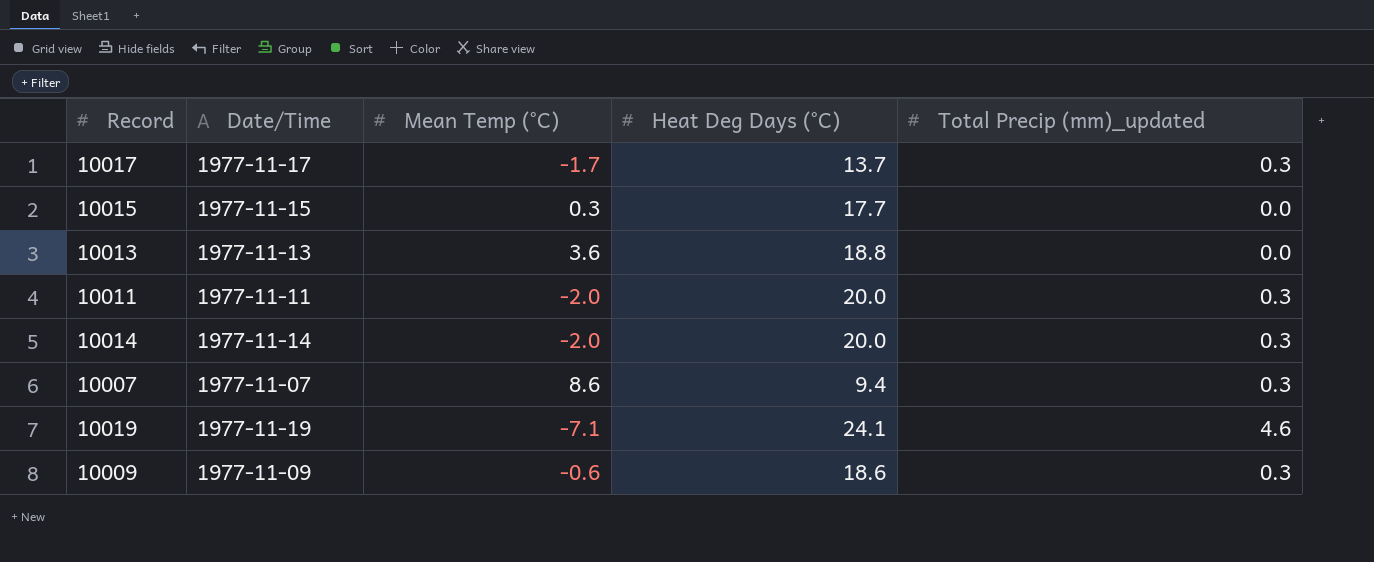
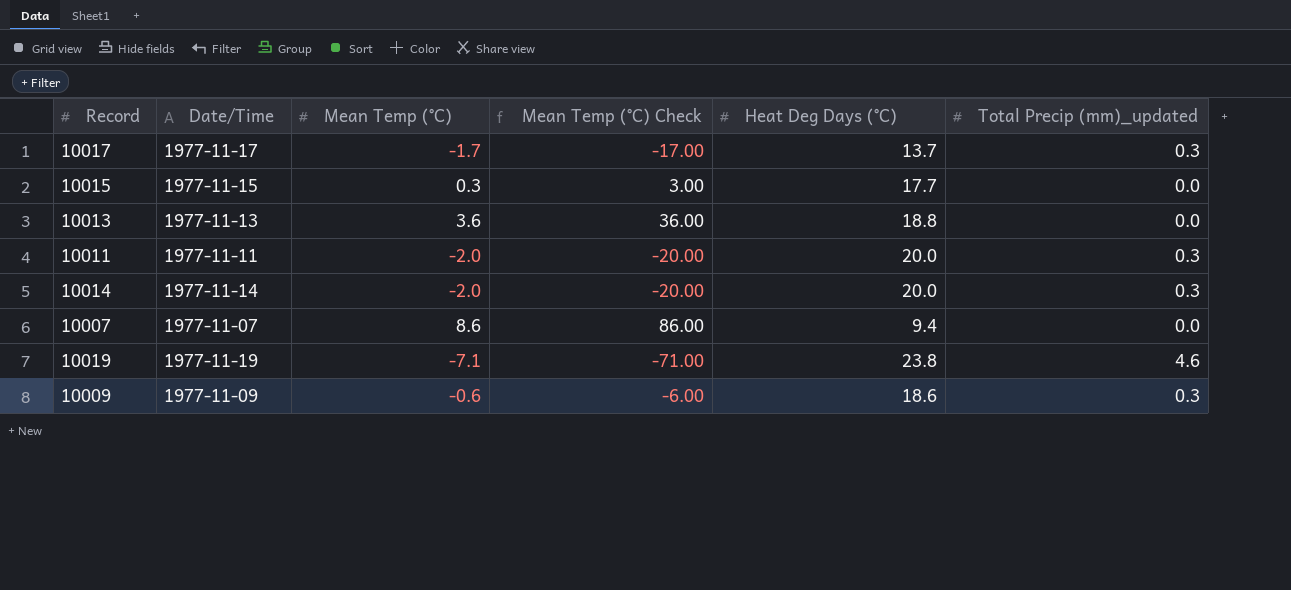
column Mean Temp (°C) Check | formula: none -> [Mean Temp (°C)] * 10
10007 | Total Precip (mm)_updated: 0.3 -> 0.0
10019 | Heat Deg Days (°C): 24.1 -> 23.8

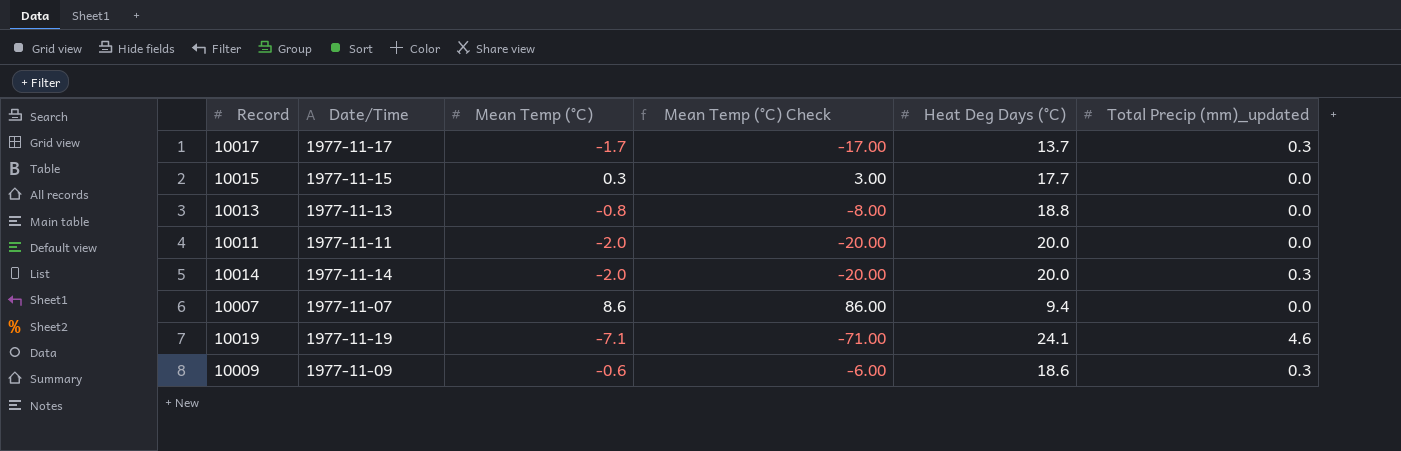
10013 | Mean Temp (°C): 3.6 -> -0.8
10013 | Mean Temp (°C) Check: 36.00 -> -8.00
10011 | Total Precip (mm)_updated: 0.3 -> 0.0
10019 | Heat Deg Days (°C): 23.8 -> 24.1

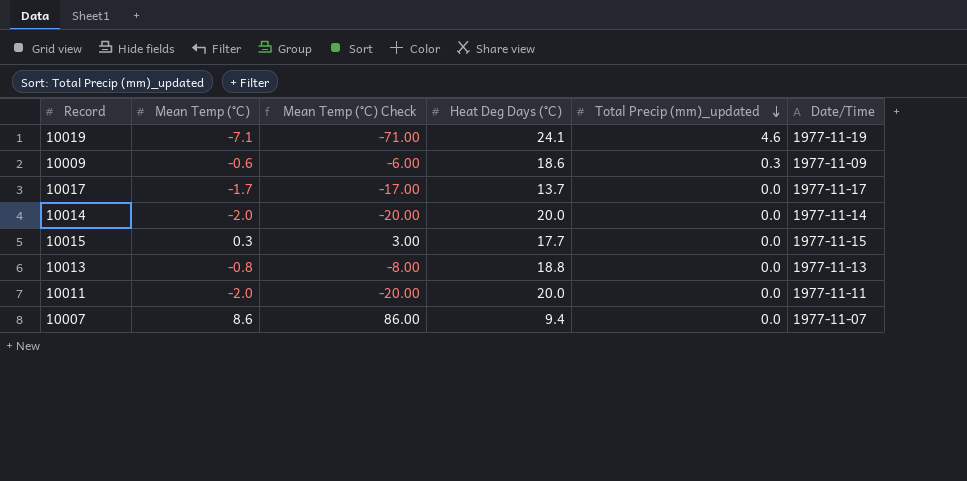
row order: none -> Total Precip (mm)_updated descending
column Date/Time | position: 2 -> 6
10017 | Total Precip (mm)_updated: 0.3 -> 0.0
10014 | Total Precip (mm)_updated: 0.3 -> 0.0

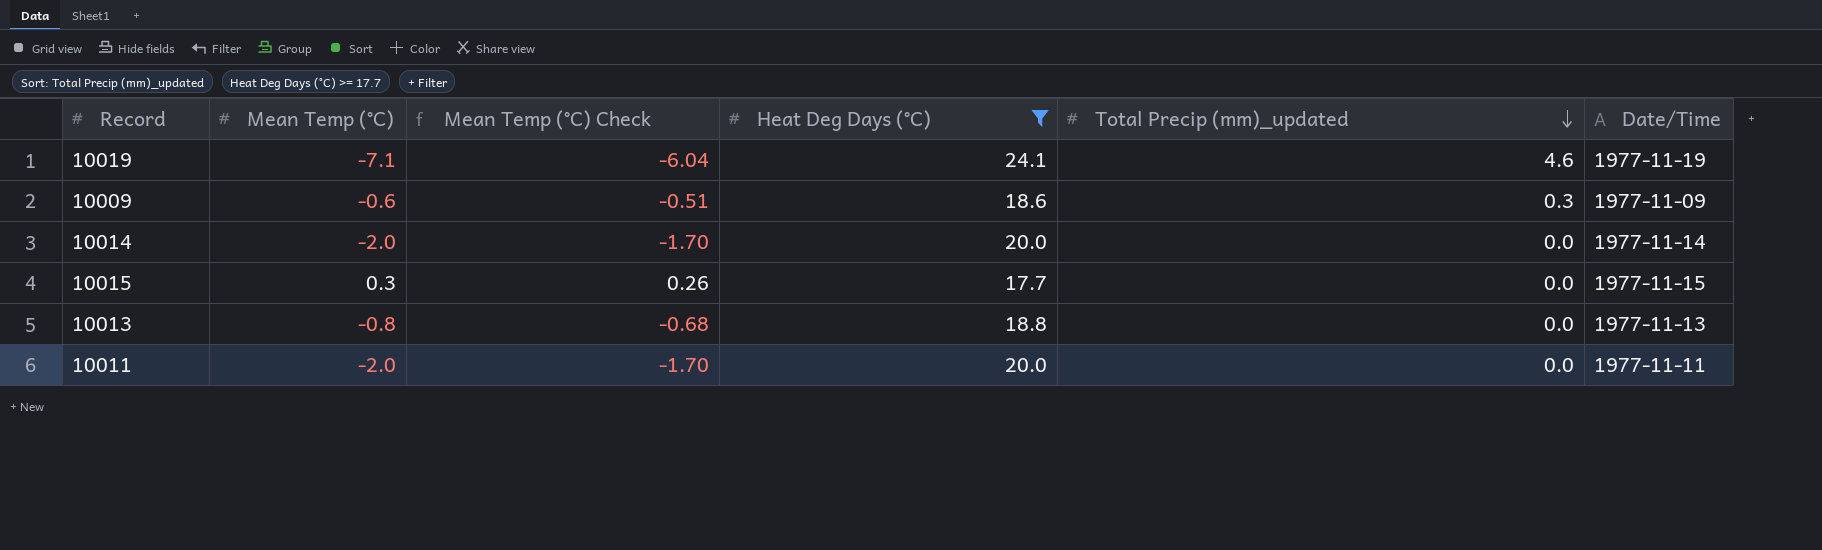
filter: none -> Heat Deg Days (°C) >= 17.7
column Mean Temp (°C) Check | formula: [Mean Temp (°C)] * 10 -> [Mean Temp (°C)] * 0.85

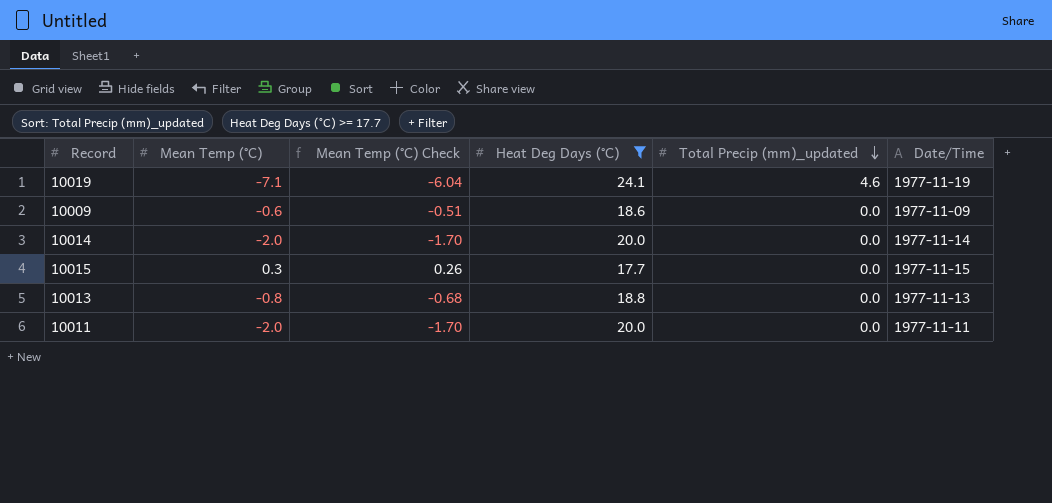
10009 | Total Precip (mm)_updated: 0.3 -> 0.0

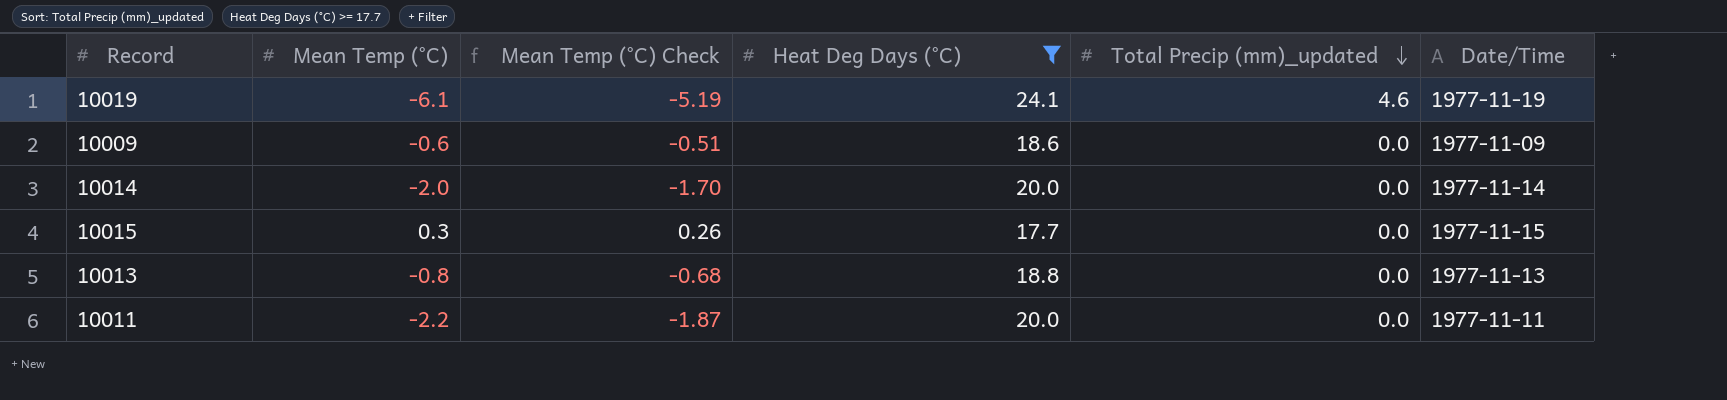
10019 | Mean Temp (°C): -7.1 -> -6.1
10019 | Mean Temp (°C) Check: -6.04 -> -5.19
10011 | Mean Temp (°C): -2.0 -> -2.2
10011 | Mean Temp (°C) Check: -1.70 -> -1.87

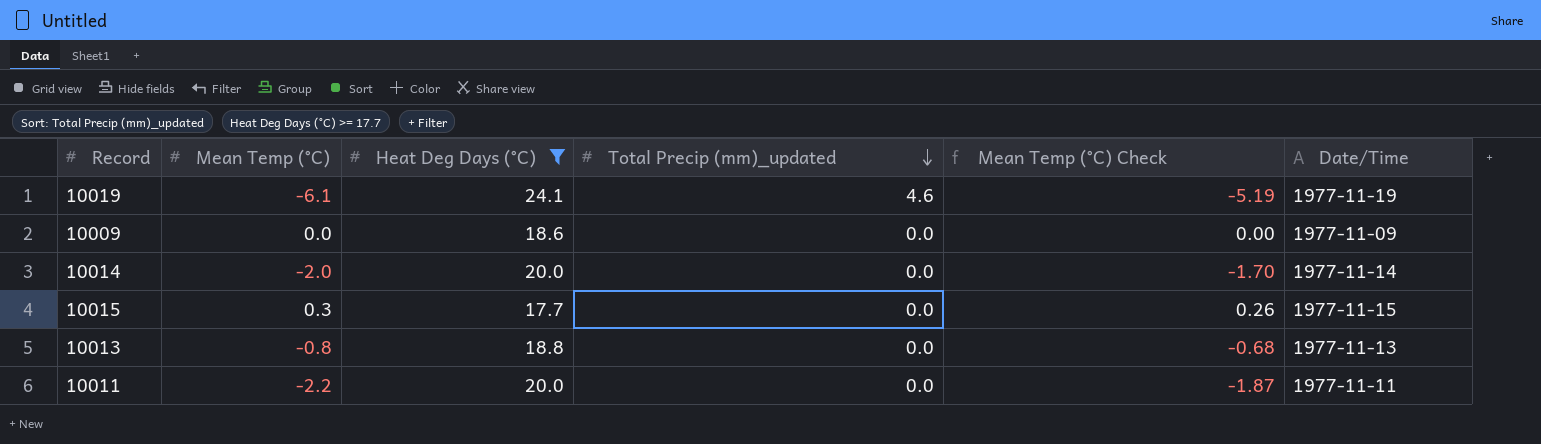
column Mean Temp (°C) Check | position: 3 -> 5
10009 | Mean Temp (°C): -0.6 -> 0.0
10009 | Mean Temp (°C) Check: -0.51 -> 0.00

